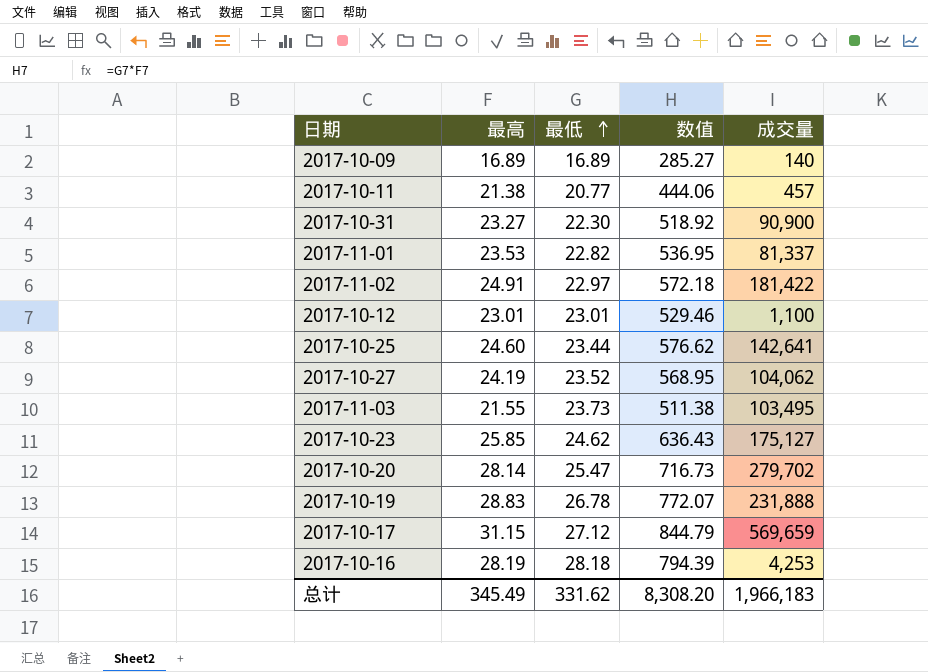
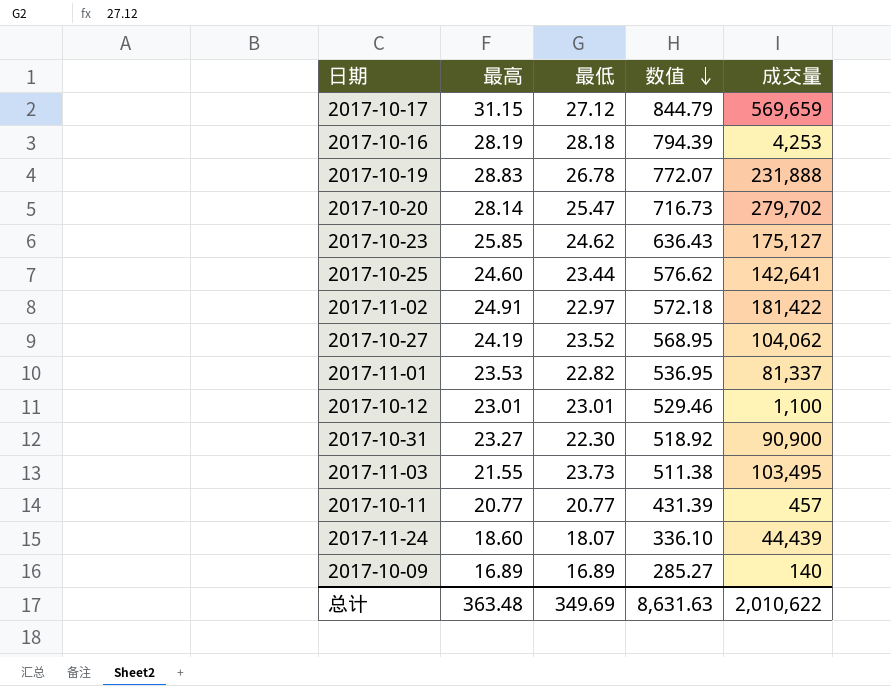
row order: 最低 ascending -> 数值 descending
2017-10-11 | 最高: 21.38 -> 20.77
2017-10-11 | 数值: 444.06 -> 431.39
row 2017-11-24: none -> 18.60 | 18.07 | 336.10 | 44,439
总计 | 最高: 345.49 -> 363.48
总计 | 最低: 331.62 -> 349.69
总计 | 数值: 8,308.20 -> 8,631.63
总计 | 成交量: 1,966,183 -> 2,010,622

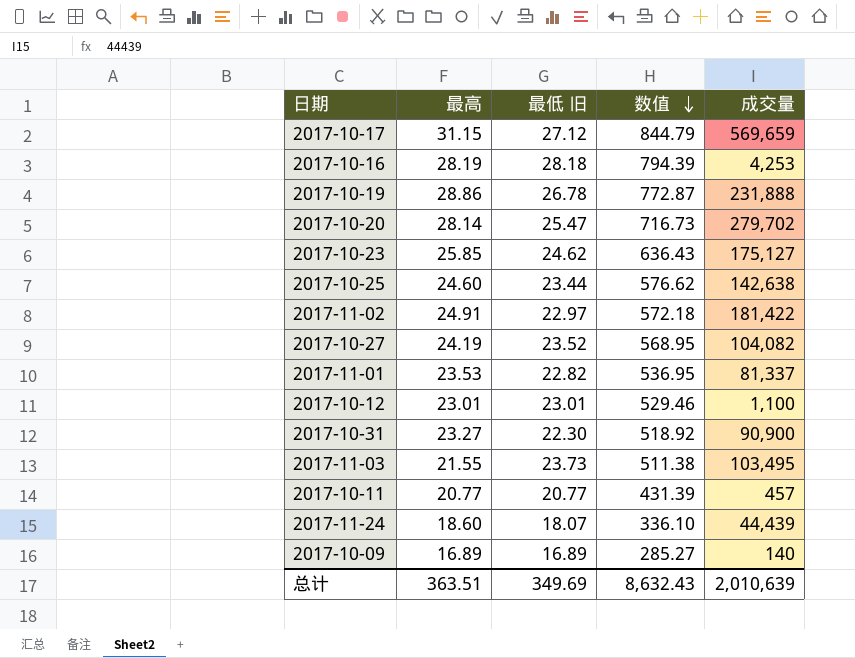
column name: 最低 -> 最低 旧
2017-10-19 | 最高: 28.83 -> 28.86
2017-10-19 | 数值: 772.07 -> 772.87
2017-10-25 | 成交量: 142,641 -> 142,638
2017-10-27 | 成交量: 104,062 -> 104,082
总计 | 最高: 363.48 -> 363.51
总计 | 数值: 8,631.63 -> 8,632.43
总计 | 成交量: 2,010,622 -> 2,010,639

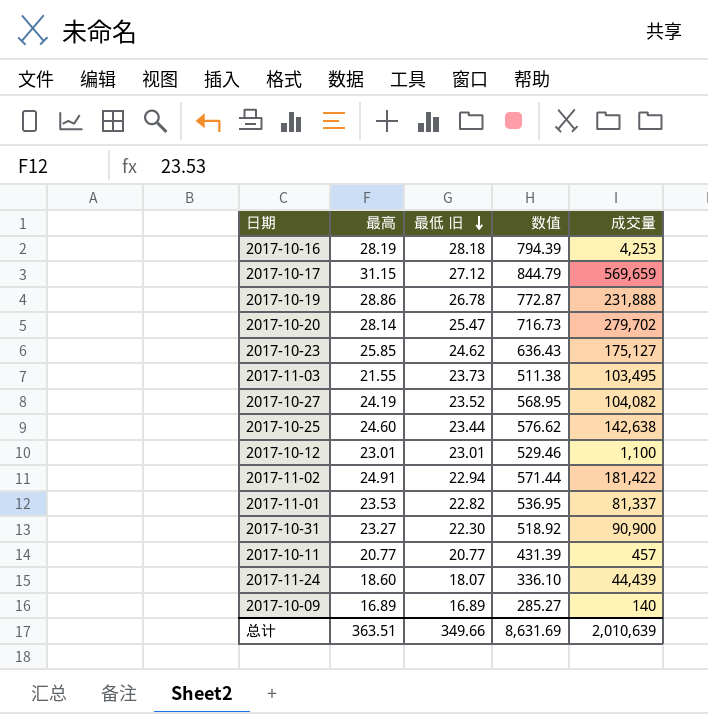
row order: 数值 descending -> 最低 旧 descending
2017-11-02 | 最低 旧: 22.97 -> 22.94
2017-11-02 | 数值: 572.18 -> 571.44
总计 | 最低 旧: 349.69 -> 349.66
总计 | 数值: 8,632.43 -> 8,631.69

